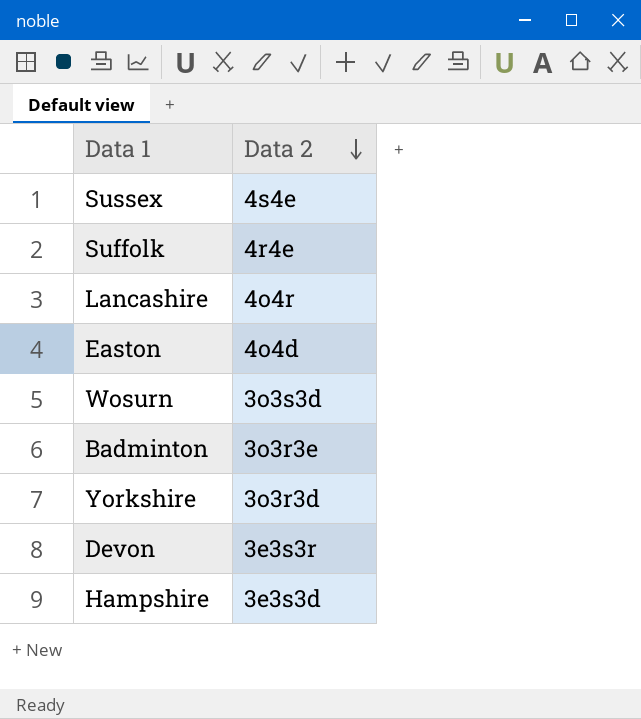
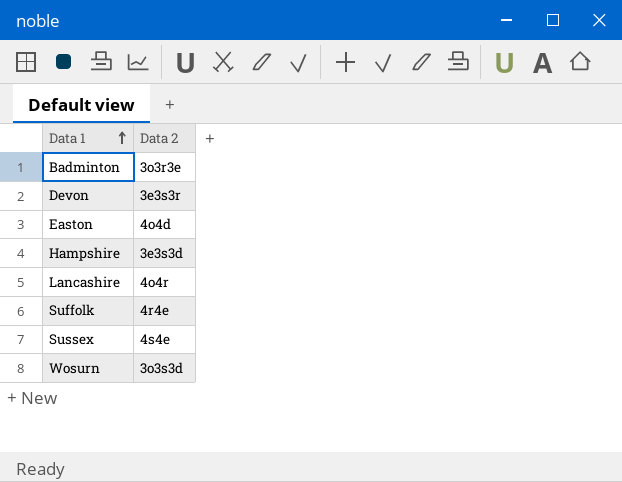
row order: Data 2 descending -> Data 1 ascending
row Yorkshire: 3o3r3d -> none

